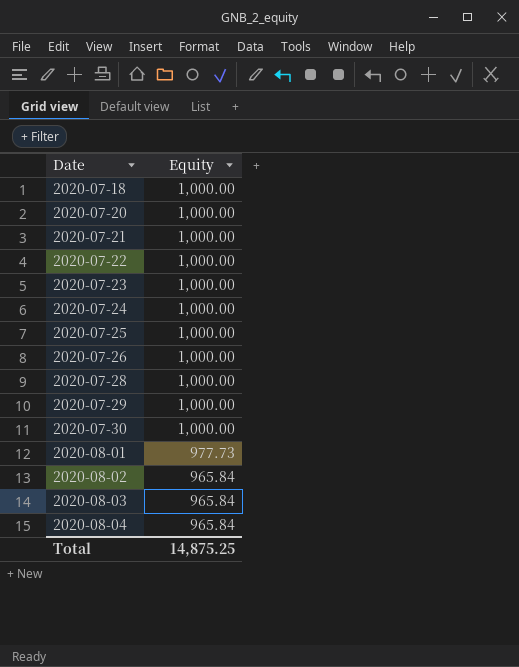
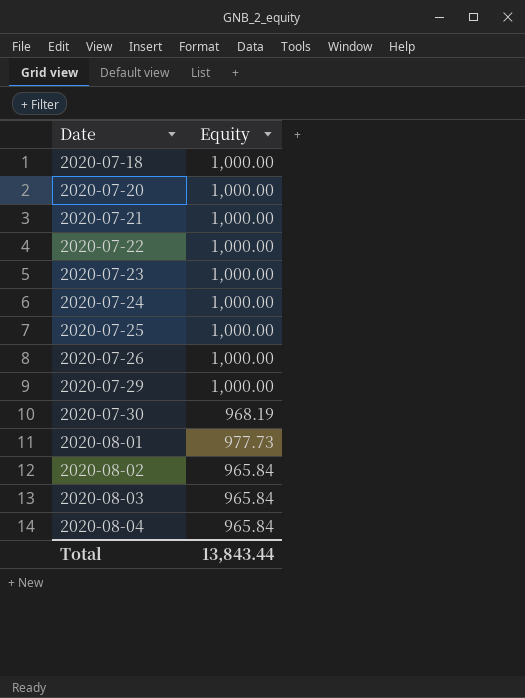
row 2020-07-28: 1,000.00 -> none
2020-07-30 | Equity: 1,000.00 -> 968.19
Total | Equity: 14,875.25 -> 13,843.44

